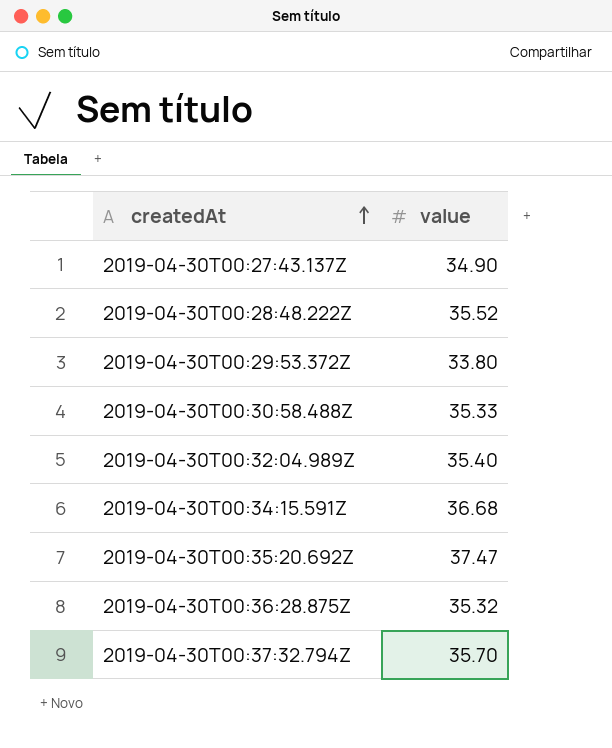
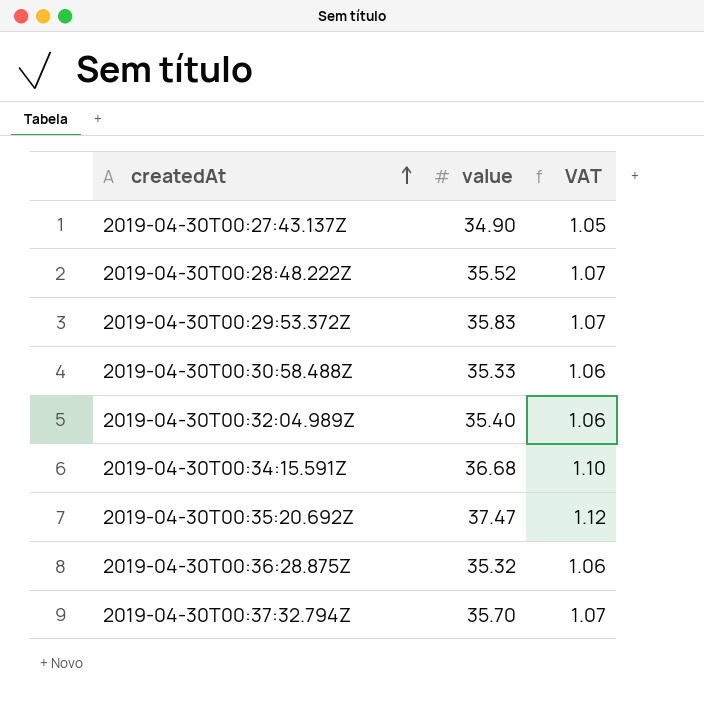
column VAT | formula: none -> [value] * 0.03
2019-04-30T00:29:53.372Z | value: 33.80 -> 35.83

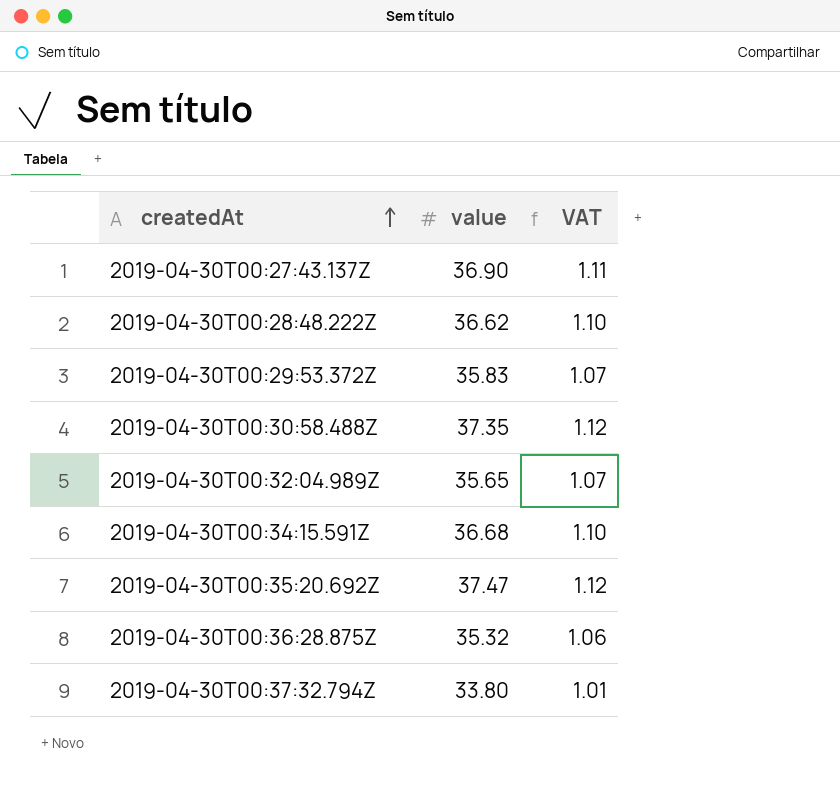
2019-04-30T00:27:43.137Z | value: 34.90 -> 36.90
2019-04-30T00:27:43.137Z | VAT: 1.05 -> 1.11
2019-04-30T00:28:48.222Z | value: 35.52 -> 36.62
2019-04-30T00:28:48.222Z | VAT: 1.07 -> 1.10
2019-04-30T00:30:58.488Z | value: 35.33 -> 37.35
2019-04-30T00:30:58.488Z | VAT: 1.06 -> 1.12
2019-04-30T00:32:04.989Z | value: 35.40 -> 35.65
2019-04-30T00:32:04.989Z | VAT: 1.06 -> 1.07
2019-04-30T00:37:32.794Z | value: 35.70 -> 33.80
2019-04-30T00:37:32.794Z | VAT: 1.07 -> 1.01

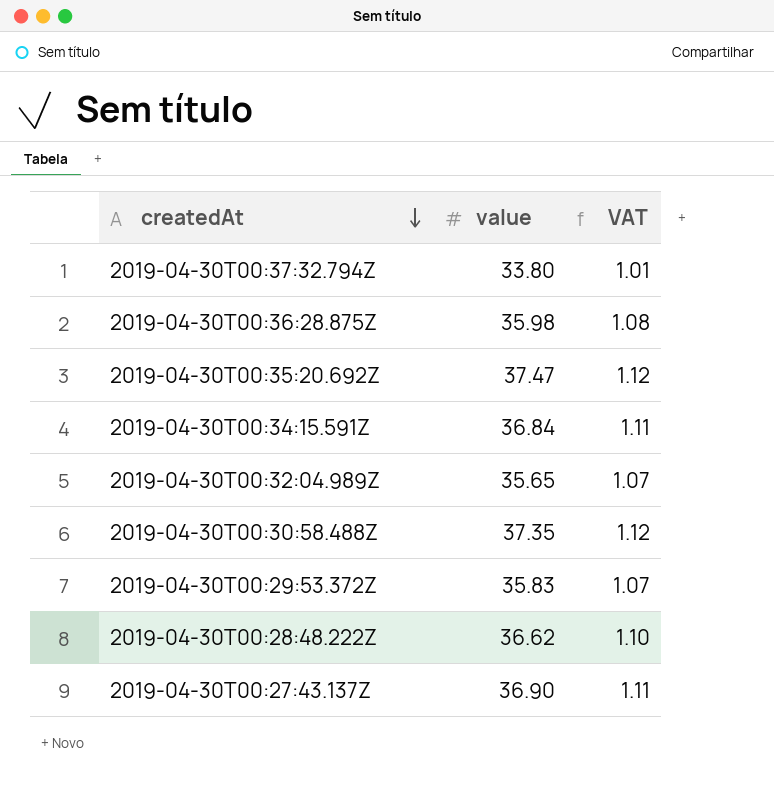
row order: createdAt ascending -> createdAt descending
2019-04-30T00:36:28.875Z | value: 35.32 -> 35.98
2019-04-30T00:36:28.875Z | VAT: 1.06 -> 1.08
2019-04-30T00:34:15.591Z | value: 36.68 -> 36.84
2019-04-30T00:34:15.591Z | VAT: 1.10 -> 1.11

